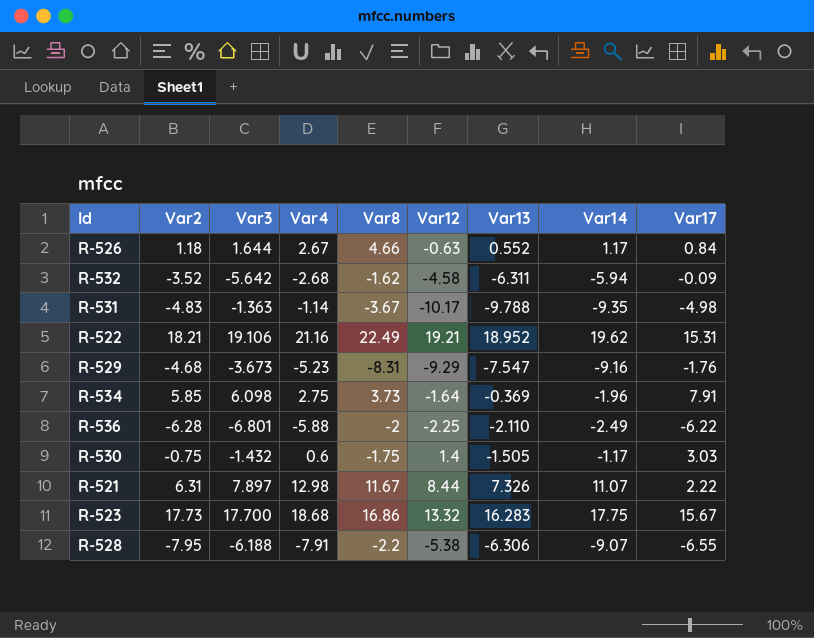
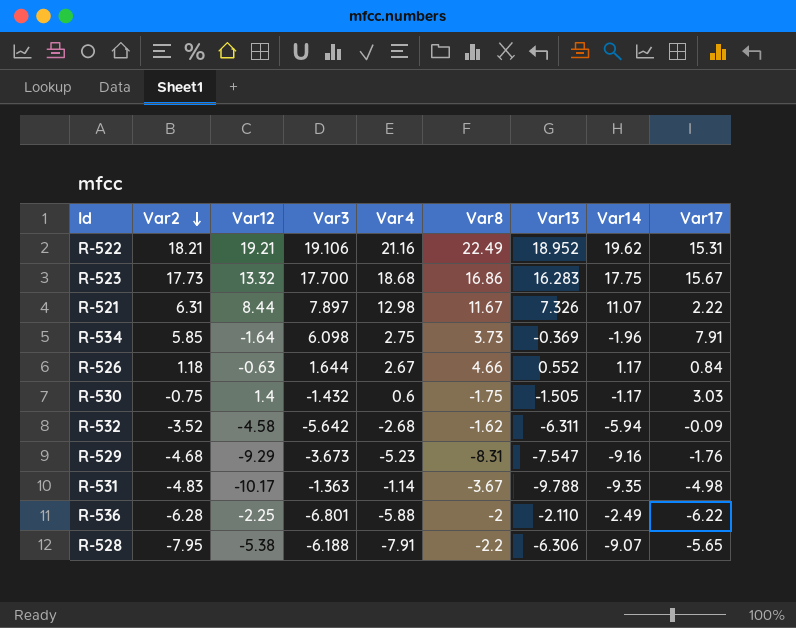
row order: none -> Var2 descending
column Var12 | position: 6 -> 3
R-528 | Var17: -6.55 -> -5.65

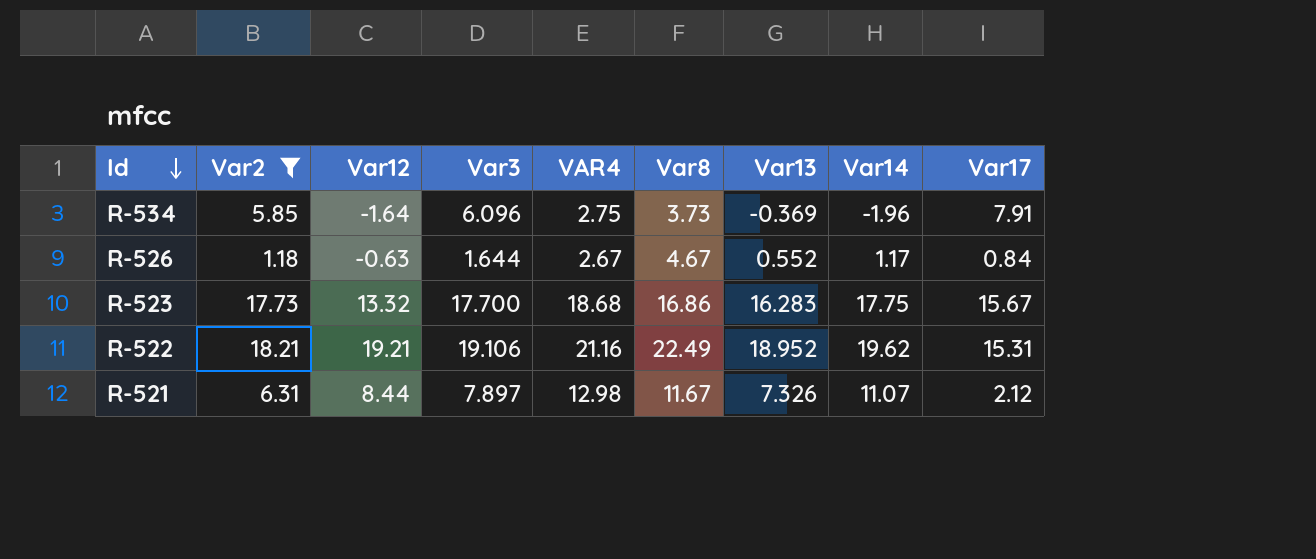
filter: none -> Var2 >= 1.18
row order: Var2 descending -> Id descending
column name: Var4 -> VAR4
R-534 | Var3: 6.098 -> 6.096
R-526 | Var8: 4.66 -> 4.67
R-521 | Var17: 2.22 -> 2.12

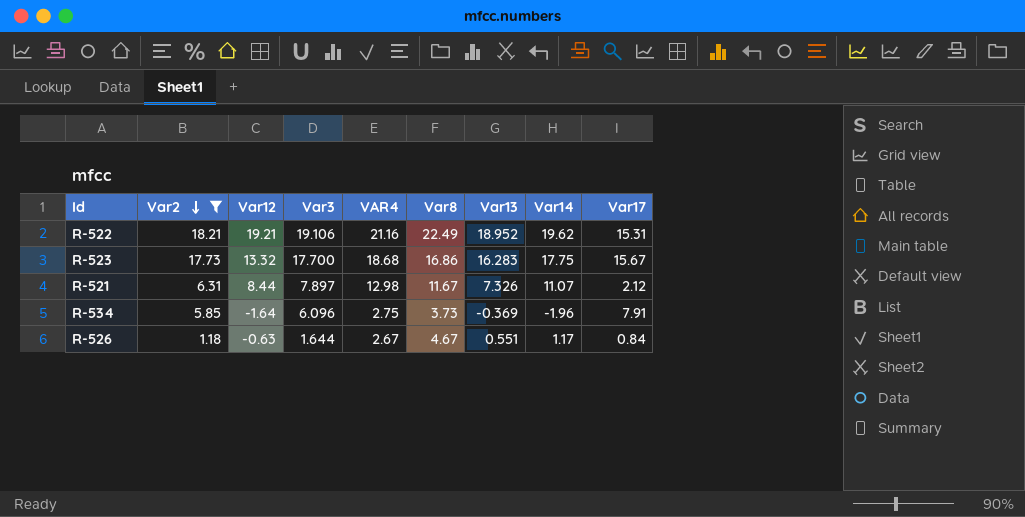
row order: Id descending -> Var2 descending
R-526 | Var13: 0.552 -> 0.551

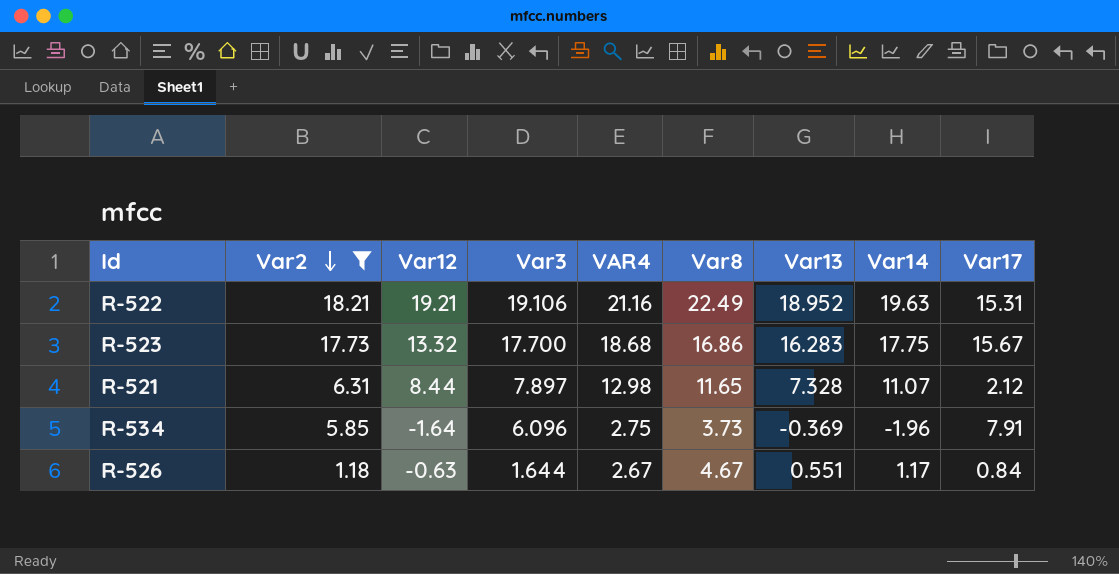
R-522 | Var14: 19.62 -> 19.63
R-521 | Var8: 11.67 -> 11.65
R-521 | Var13: 7.326 -> 7.328

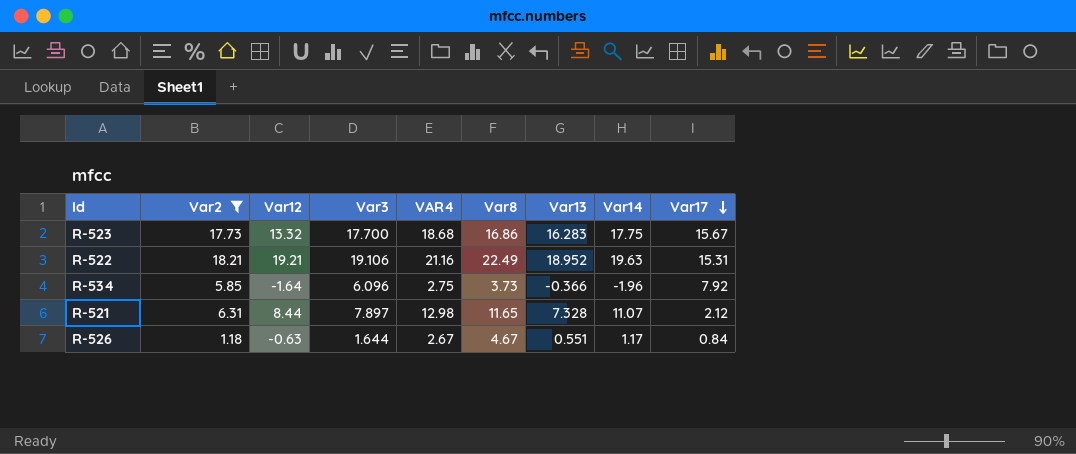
row order: Var2 descending -> Var17 descending
R-534 | Var13: -0.369 -> -0.366
R-534 | Var17: 7.91 -> 7.92

